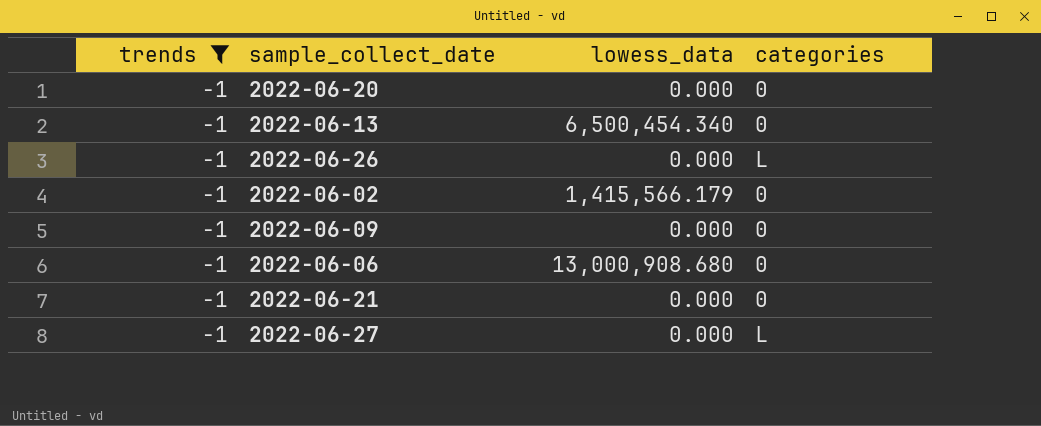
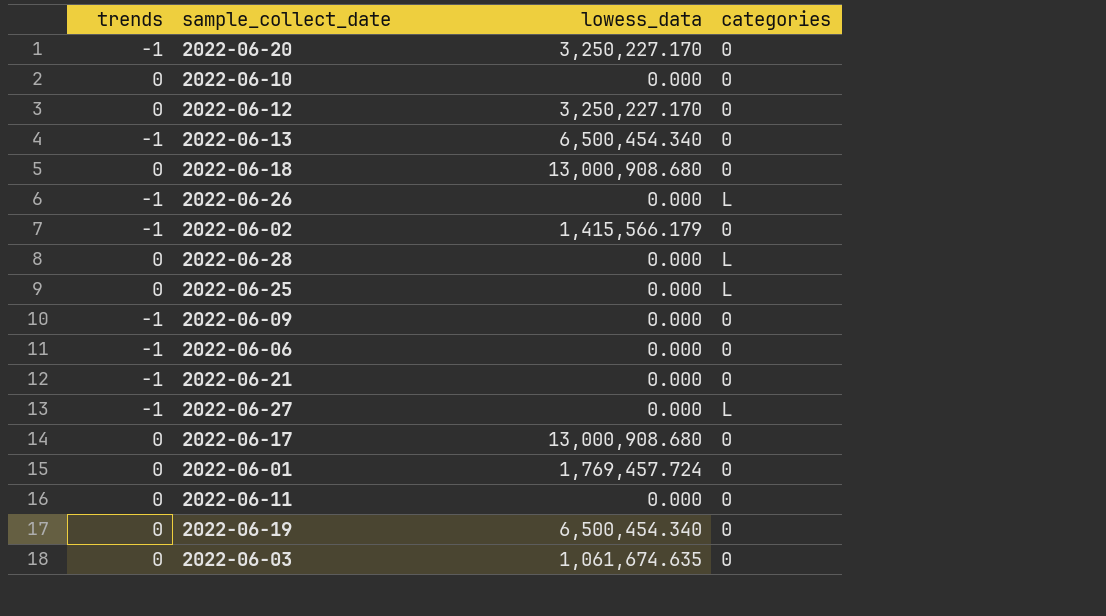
filter: trends = -1 -> none
2022-06-20 | lowess_data: 0.000 -> 3,250,227.170
2022-06-06 | lowess_data: 13,000,908.680 -> 0.000

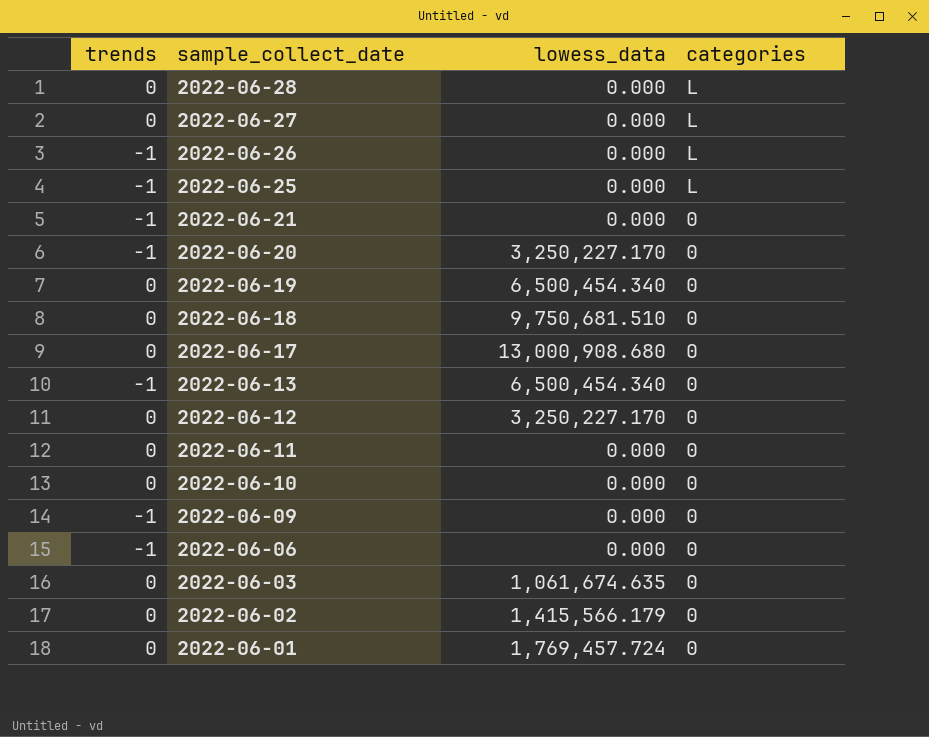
row order: none -> sample_collect_date descending
2022-06-27 | trends: -1 -> 0
2022-06-25 | trends: 0 -> -1
2022-06-18 | lowess_data: 13,000,908.680 -> 9,750,681.510
2022-06-02 | trends: -1 -> 0

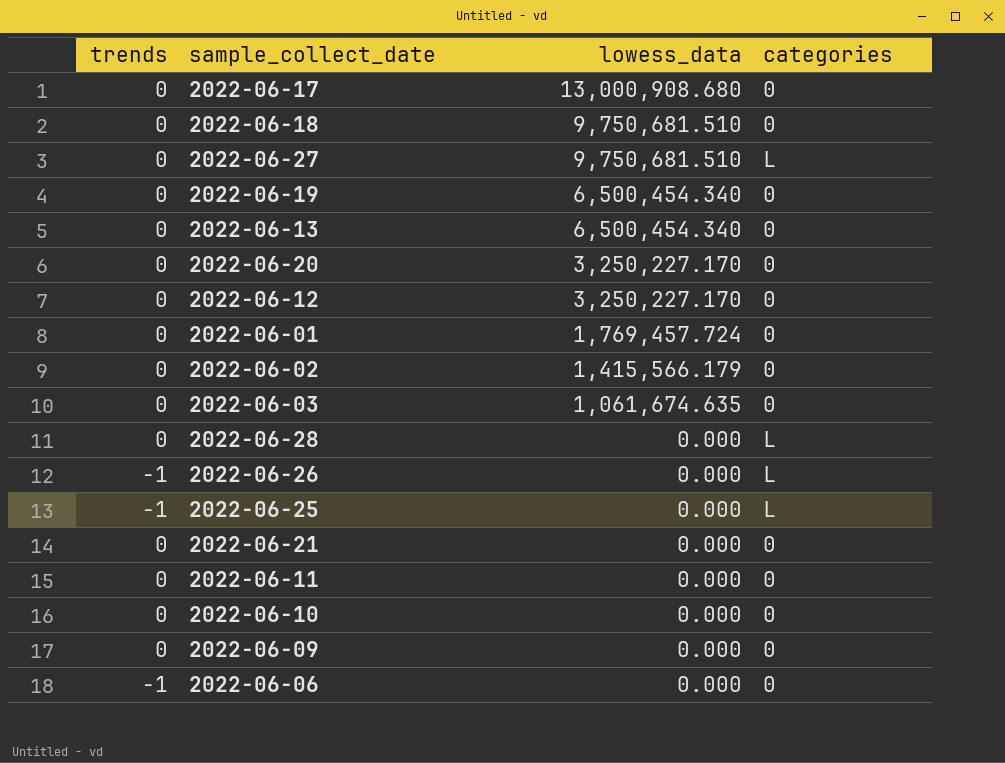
row order: sample_collect_date descending -> lowess_data descending
2022-06-27 | lowess_data: 0.000 -> 9,750,681.510
2022-06-13 | trends: -1 -> 0
2022-06-20 | trends: -1 -> 0
2022-06-21 | trends: -1 -> 0
2022-06-09 | trends: -1 -> 0

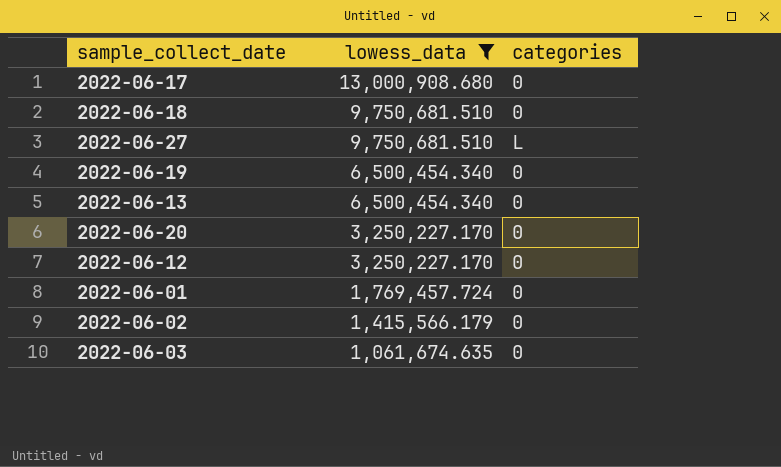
filter: none -> lowess_data != 0.000
column trends | position: 1 -> none

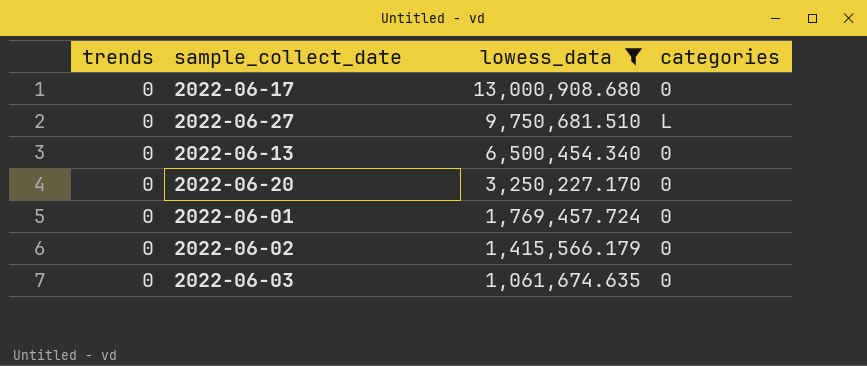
column trends | position: none -> 1
row 2022-06-18: 9,750,681.510 | 0 -> none
row 2022-06-19: 6,500,454.340 | 0 -> none
row 2022-06-12: 3,250,227.170 | 0 -> none

